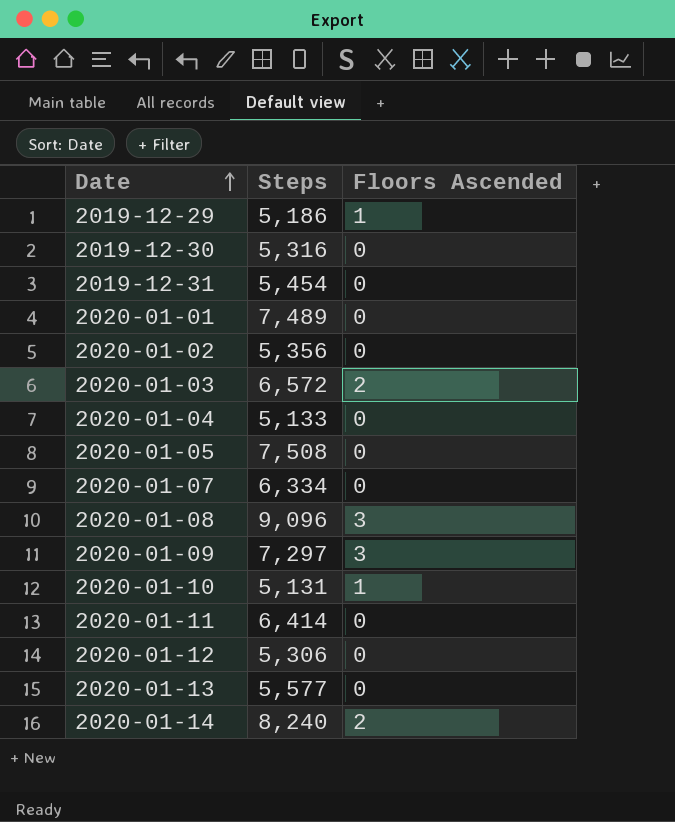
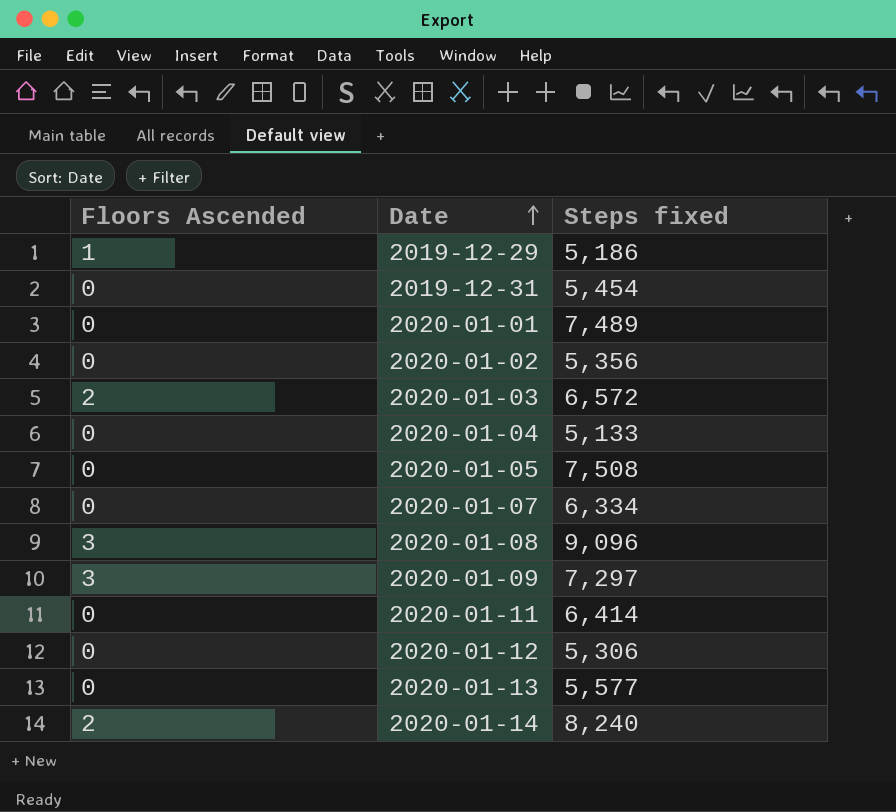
column Floors Ascended | position: 3 -> 1
column name: Steps -> Steps fixed
row 2019-12-30: 5,316 | 0 -> none
row 2020-01-10: 5,131 | 1 -> none

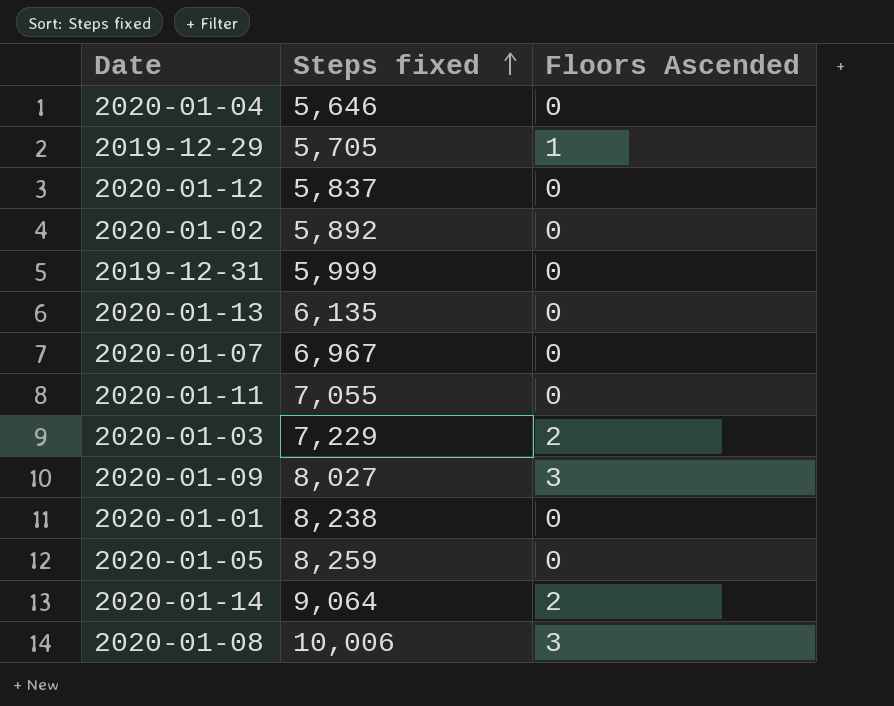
row order: Date ascending -> Steps fixed ascending
column Floors Ascended | position: 1 -> 3
2020-01-04 | Steps fixed: 5,133 -> 5,646
2019-12-29 | Steps fixed: 5,186 -> 5,705
2020-01-12 | Steps fixed: 5,306 -> 5,837
2020-01-02 | Steps fixed: 5,356 -> 5,892
2019-12-31 | Steps fixed: 5,454 -> 5,999
2020-01-13 | Steps fixed: 5,577 -> 6,135
2020-01-07 | Steps fixed: 6,334 -> 6,967
2020-01-11 | Steps fixed: 6,414 -> 7,055
2020-01-03 | Steps fixed: 6,572 -> 7,229
2020-01-09 | Steps fixed: 7,297 -> 8,027
2020-01-01 | Steps fixed: 7,489 -> 8,238
2020-01-05 | Steps fixed: 7,508 -> 8,259
2020-01-14 | Steps fixed: 8,240 -> 9,064
2020-01-08 | Steps fixed: 9,096 -> 10,006

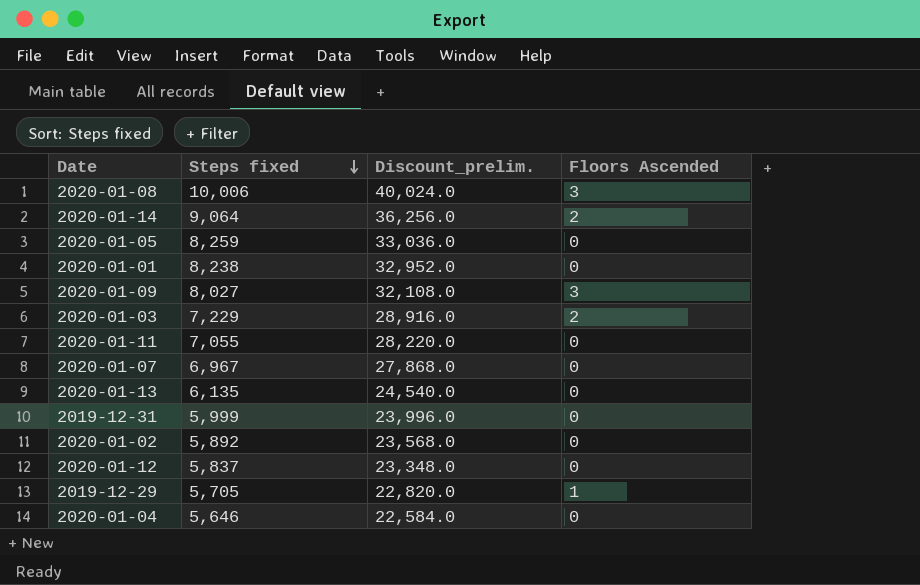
row order: Steps fixed ascending -> Steps fixed descending
column Discount_prelim. | formula: none -> [Steps fixed] * 4

